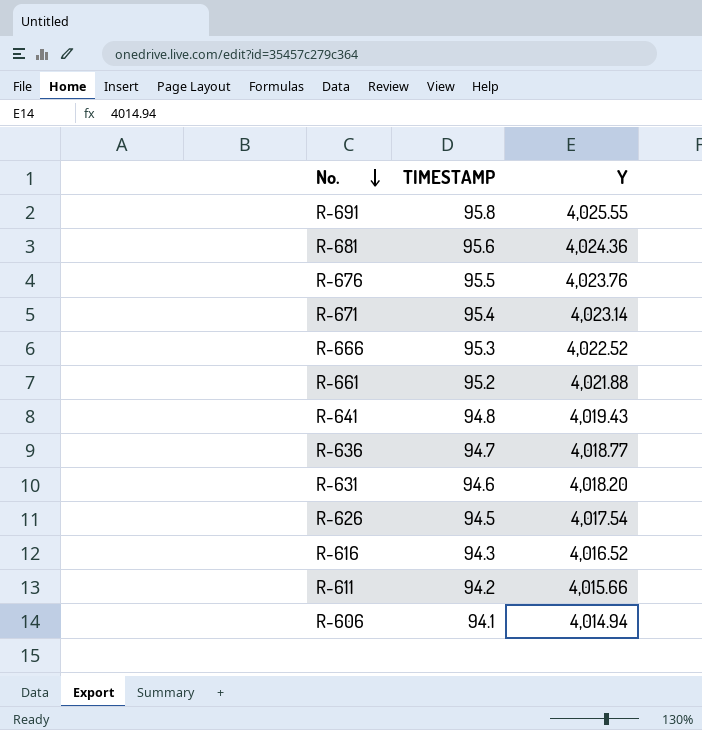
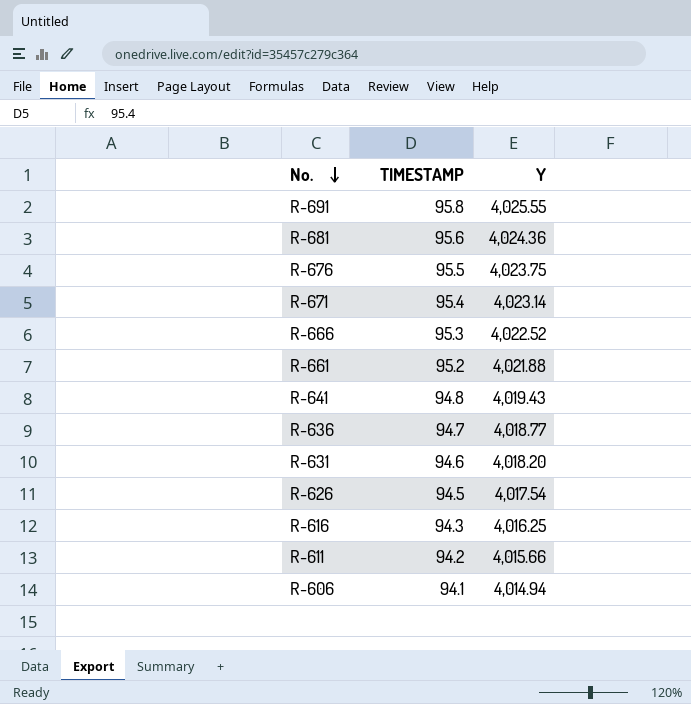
R-676 | Y: 4,023.76 -> 4,023.75
R-616 | Y: 4,016.52 -> 4,016.25

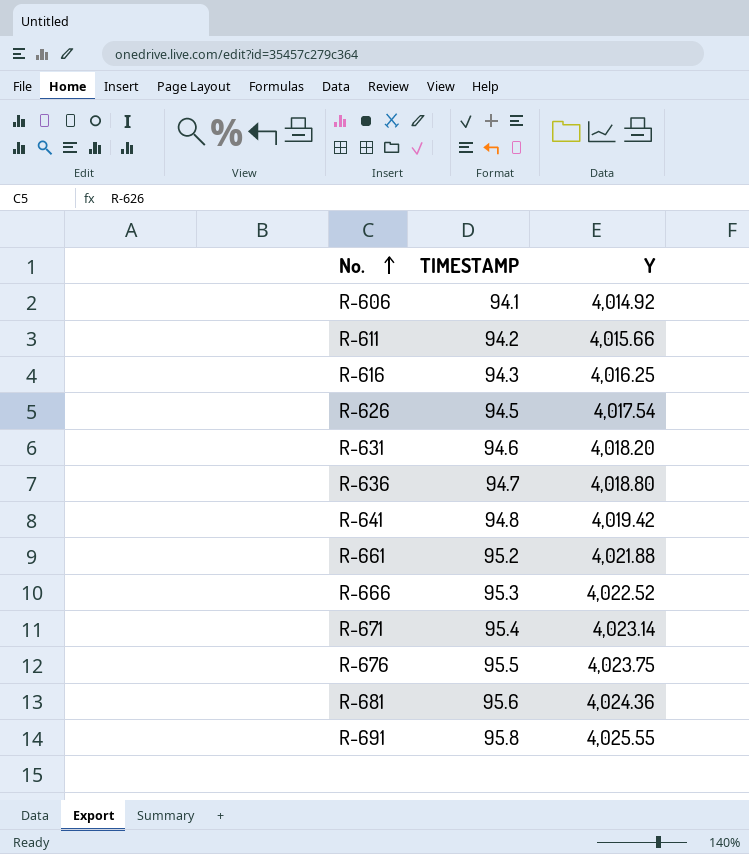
row order: No. descending -> No. ascending
R-606 | Y: 4,014.94 -> 4,014.92
R-636 | Y: 4,018.77 -> 4,018.80
R-641 | Y: 4,019.43 -> 4,019.42

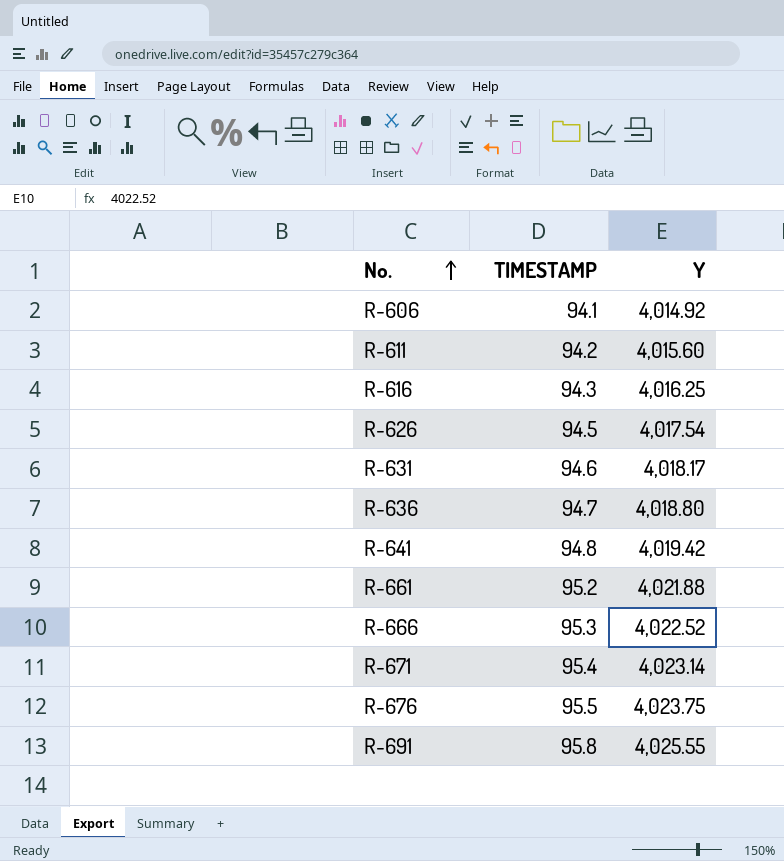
row R-681: 95.6 | 4,024.36 -> none
R-611 | Y: 4,015.66 -> 4,015.60
R-631 | Y: 4,018.20 -> 4,018.17

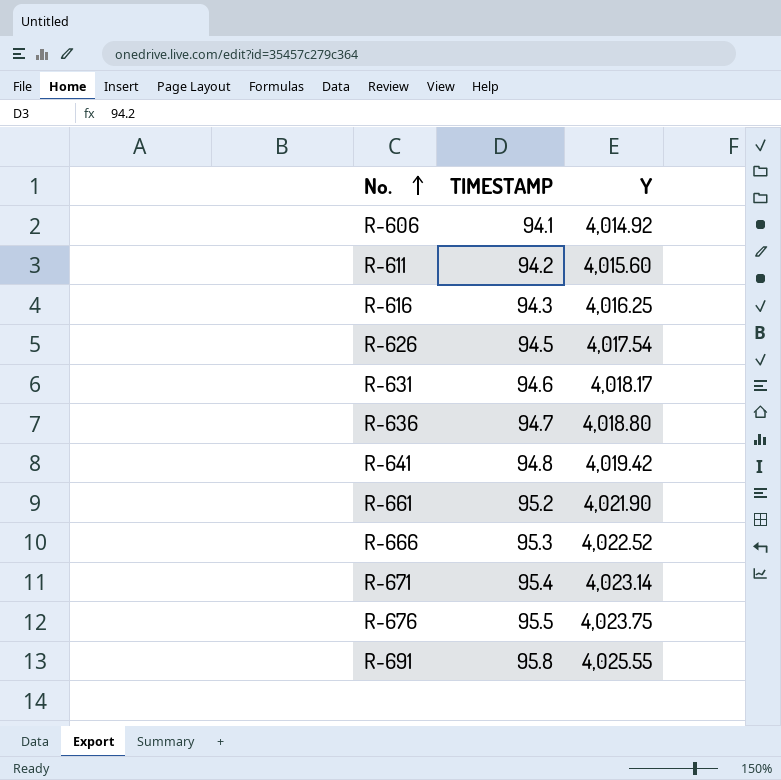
R-661 | Y: 4,021.88 -> 4,021.90

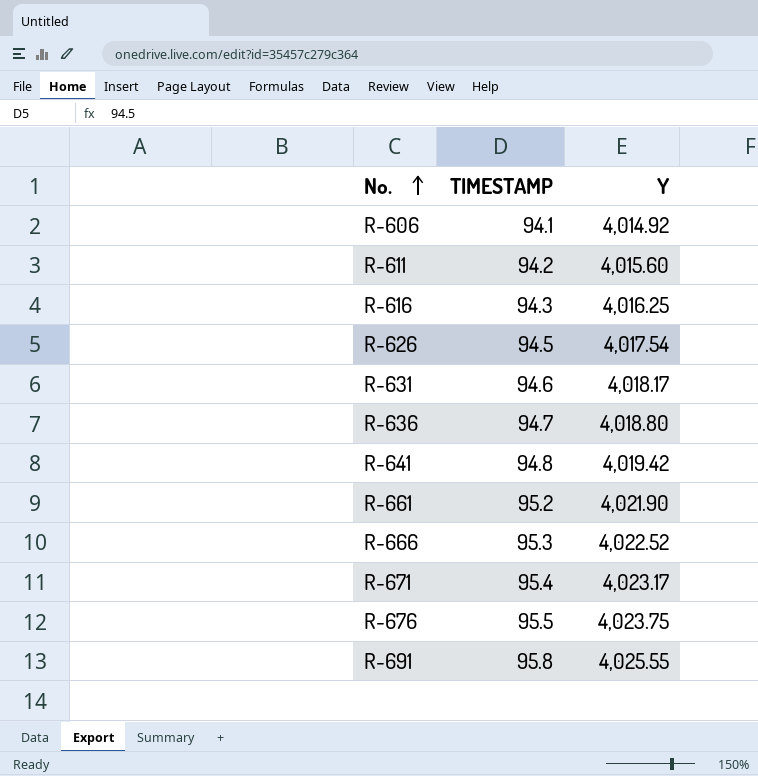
R-671 | Y: 4,023.14 -> 4,023.17

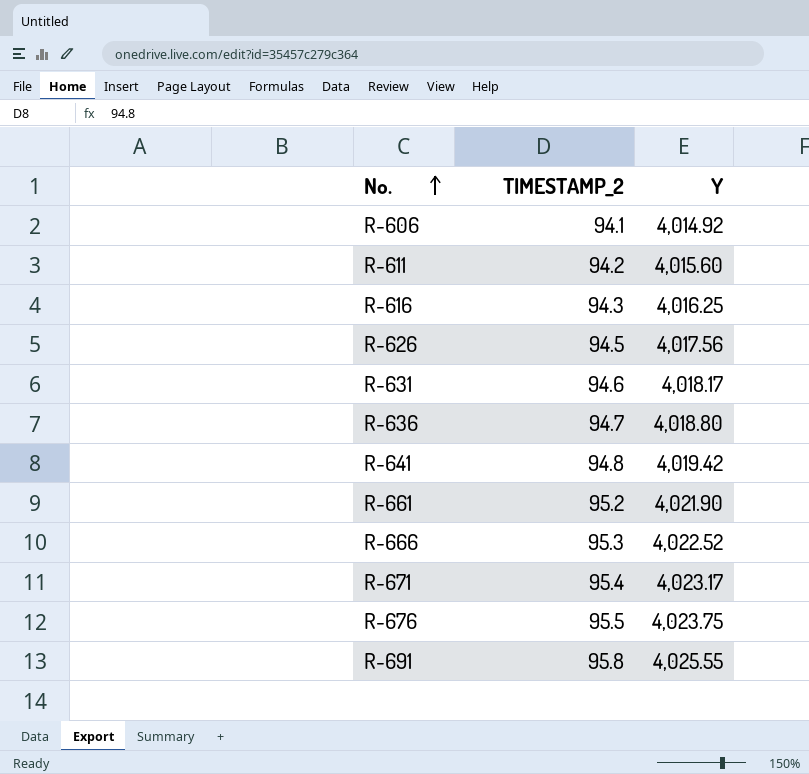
column name: TIMESTAMP -> TIMESTAMP_2
R-626 | Y: 4,017.54 -> 4,017.56

